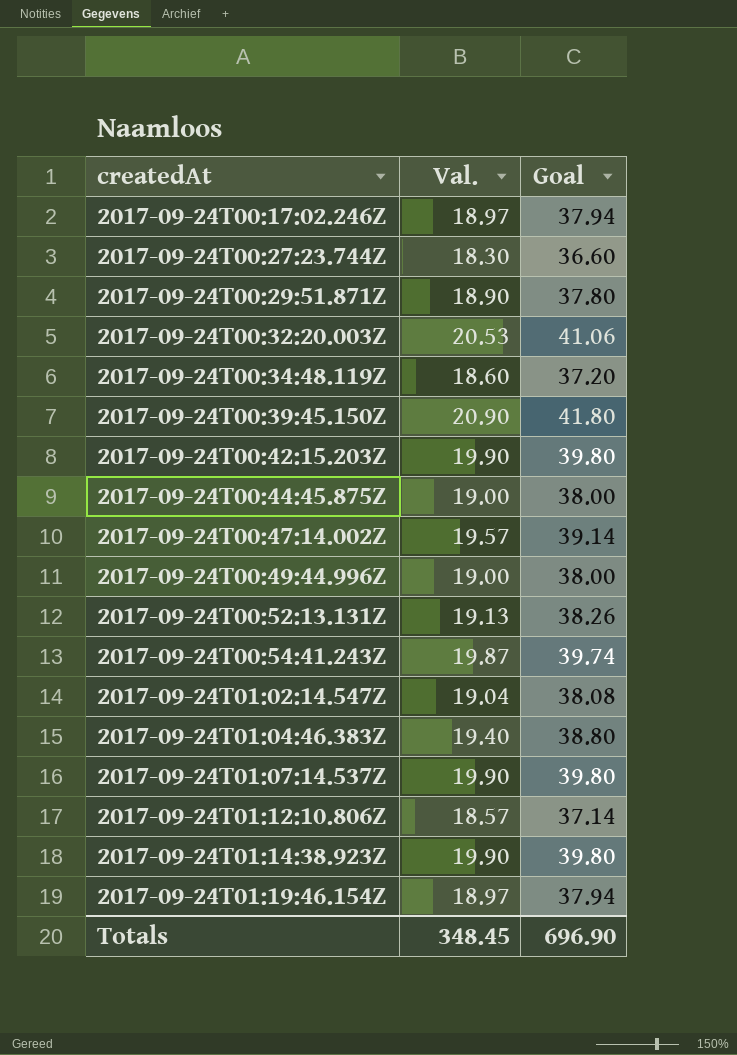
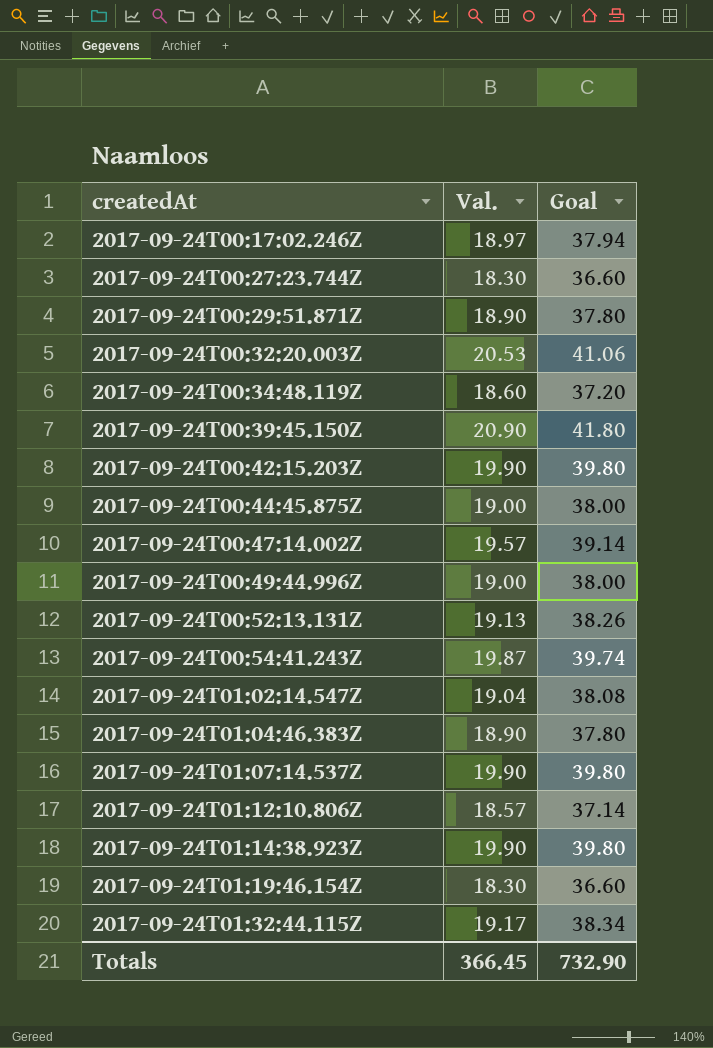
2017-09-24T01:04:46.383Z | Val.: 19.40 -> 18.90
2017-09-24T01:04:46.383Z | Goal: 38.80 -> 37.80
2017-09-24T01:19:46.154Z | Val.: 18.97 -> 18.30
2017-09-24T01:19:46.154Z | Goal: 37.94 -> 36.60
row 2017-09-24T01:32:44.115Z: none -> 19.17 | 38.34
Totals | Val.: 348.45 -> 366.45
Totals | Goal: 696.90 -> 732.90

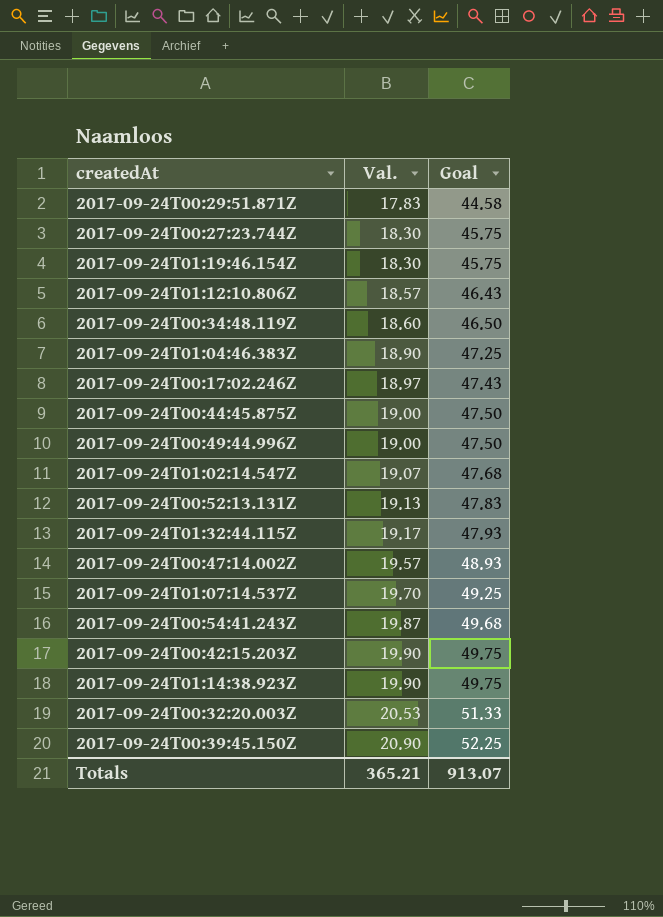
row order: createdAt ascending -> Val. ascending
column Goal | formula: [Val.] * 2 -> [Val.] * 2.5
2017-09-24T00:29:51.871Z | Val.: 18.90 -> 17.83
2017-09-24T01:02:14.547Z | Val.: 19.04 -> 19.07
2017-09-24T01:07:14.537Z | Val.: 19.90 -> 19.70
Totals | Val.: 366.45 -> 365.21
Totals | Goal: 732.90 -> 913.07

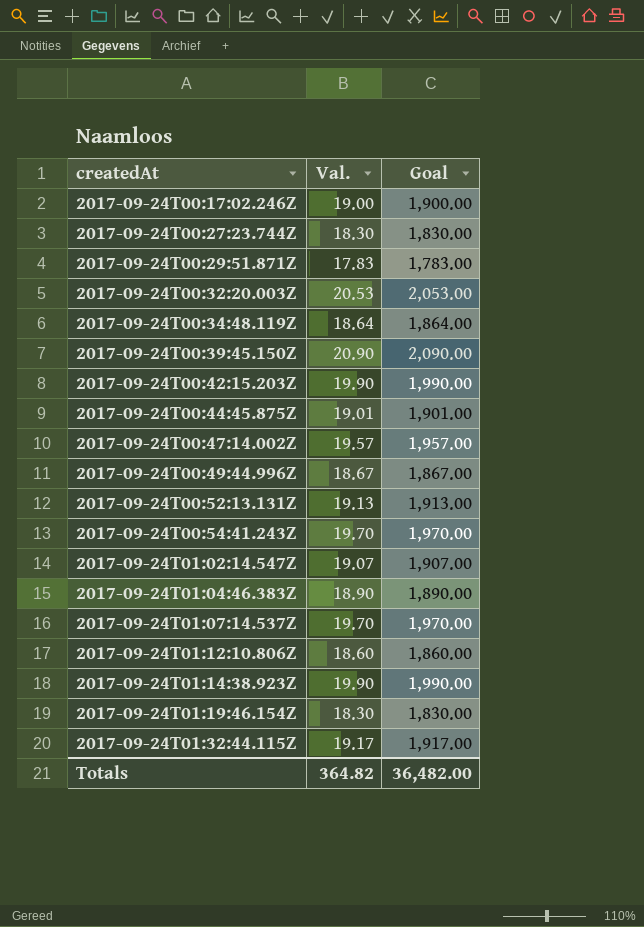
row order: Val. ascending -> createdAt ascending
column Goal | formula: [Val.] * 2.5 -> [Val.] * 100
2017-09-24T00:17:02.246Z | Val.: 18.97 -> 19.00
2017-09-24T00:34:48.119Z | Val.: 18.60 -> 18.64
2017-09-24T00:44:45.875Z | Val.: 19.00 -> 19.01
2017-09-24T00:49:44.996Z | Val.: 19.00 -> 18.67
2017-09-24T00:54:41.243Z | Val.: 19.87 -> 19.70
2017-09-24T01:12:10.806Z | Val.: 18.57 -> 18.60
Totals | Val.: 365.21 -> 364.82
Totals | Goal: 913.07 -> 36,482.00

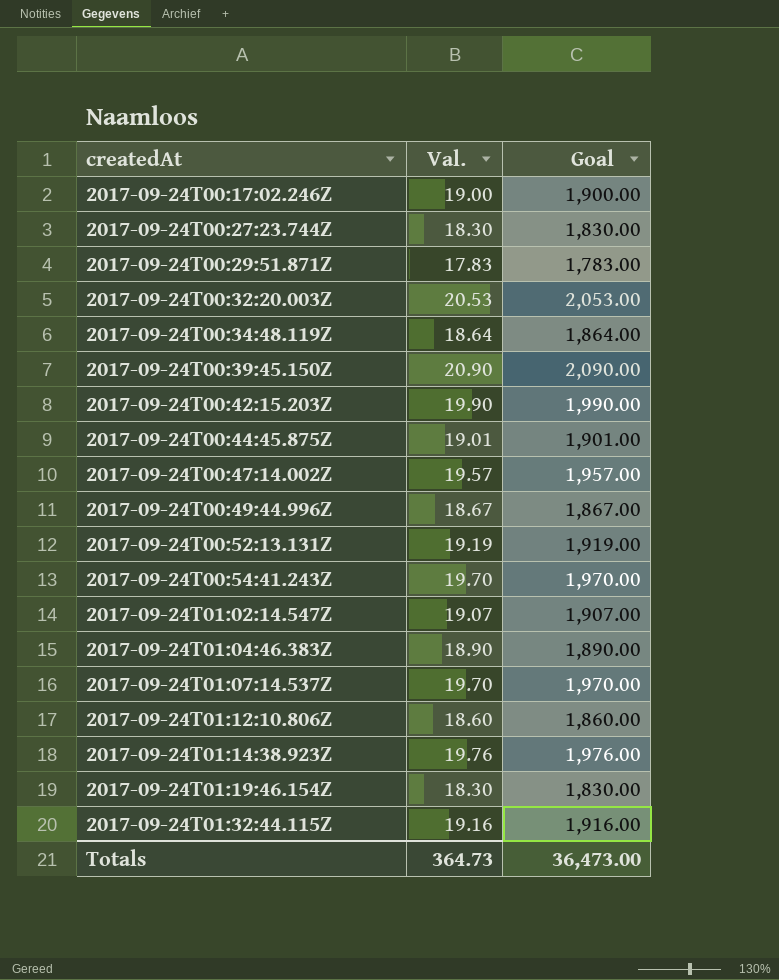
2017-09-24T00:52:13.131Z | Val.: 19.13 -> 19.19
2017-09-24T00:52:13.131Z | Goal: 1,913.00 -> 1,919.00
2017-09-24T01:14:38.923Z | Val.: 19.90 -> 19.76
2017-09-24T01:14:38.923Z | Goal: 1,990.00 -> 1,976.00
2017-09-24T01:32:44.115Z | Val.: 19.17 -> 19.16
2017-09-24T01:32:44.115Z | Goal: 1,917.00 -> 1,916.00
Totals | Val.: 364.82 -> 364.73
Totals | Goal: 36,482.00 -> 36,473.00

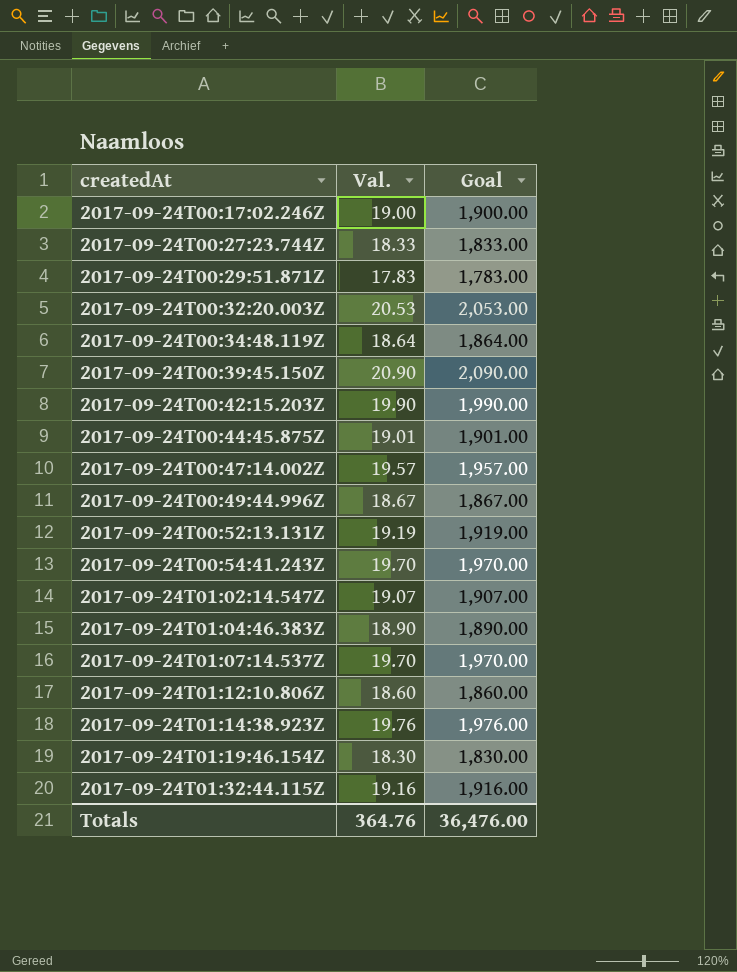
2017-09-24T00:27:23.744Z | Val.: 18.30 -> 18.33
2017-09-24T00:27:23.744Z | Goal: 1,830.00 -> 1,833.00
Totals | Val.: 364.73 -> 364.76
Totals | Goal: 36,473.00 -> 36,476.00

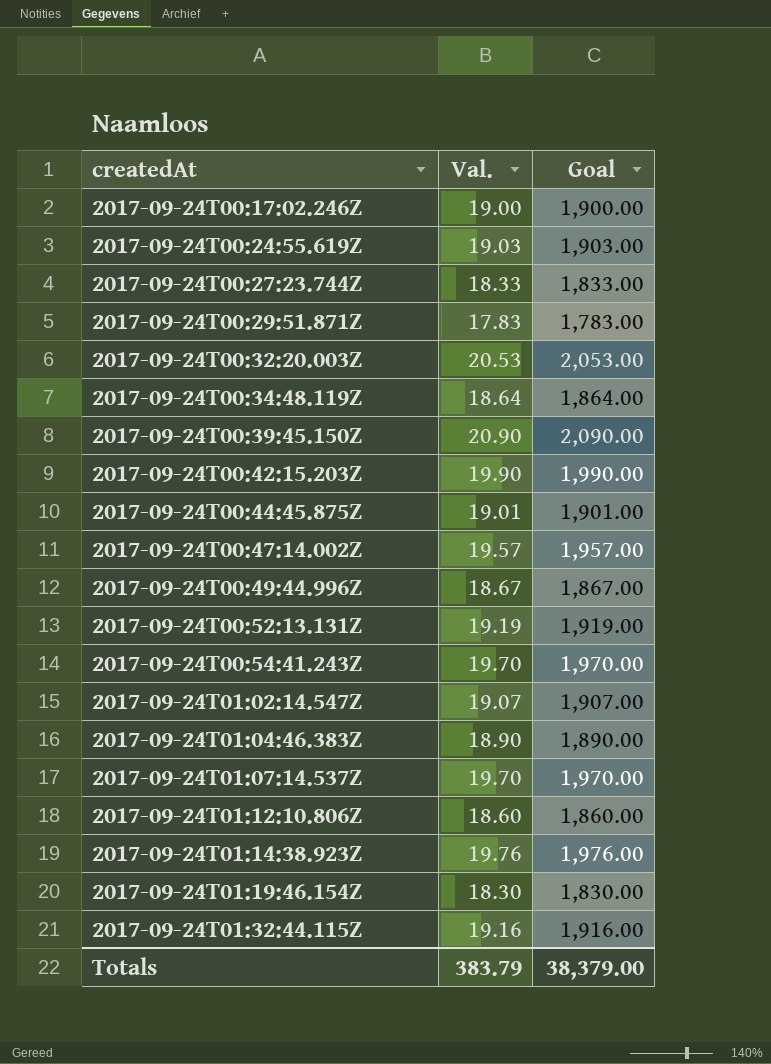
row 2017-09-24T00:24:55.619Z: none -> 19.03 | 1,903.00
Totals | Val.: 364.76 -> 383.79
Totals | Goal: 36,476.00 -> 38,379.00

